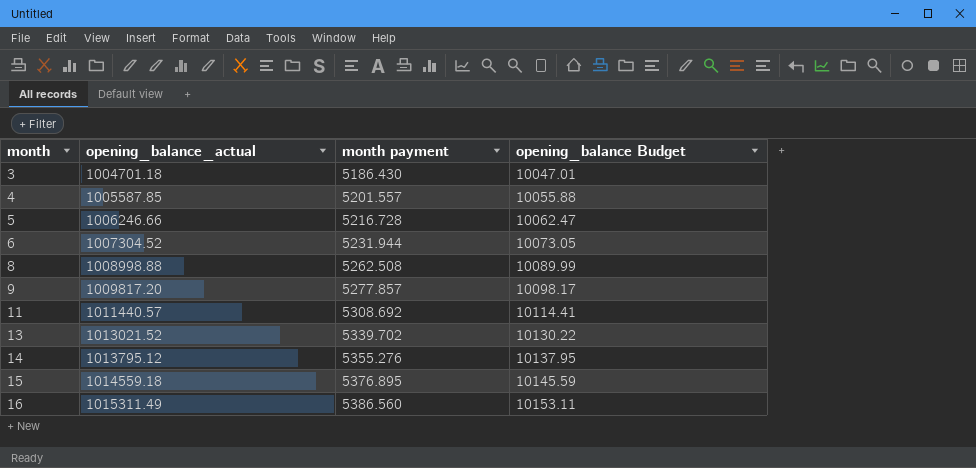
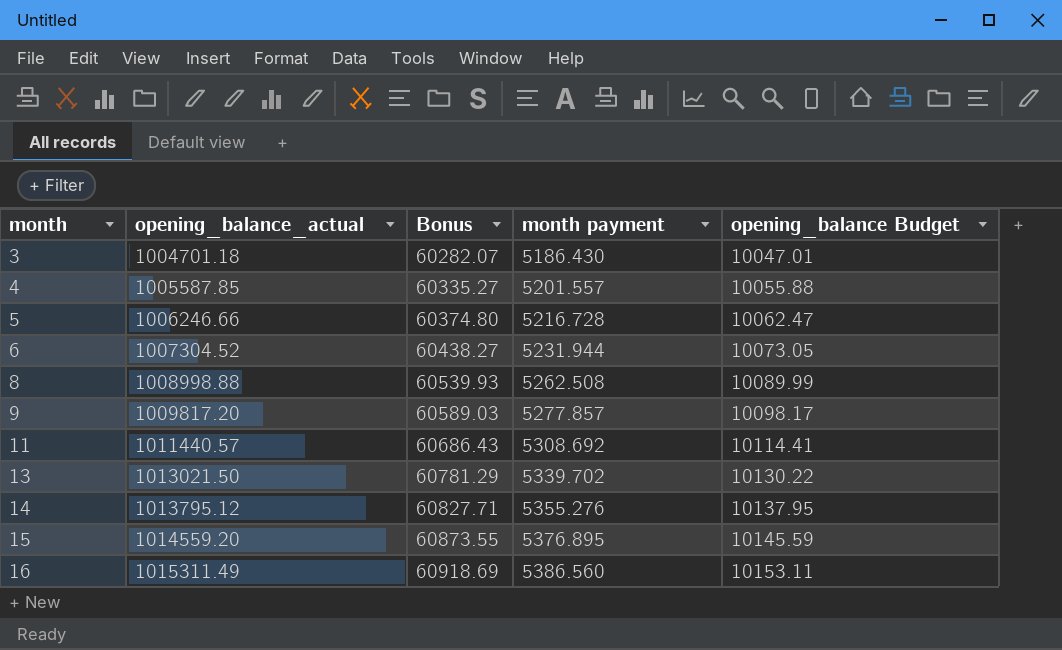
column Bonus | formula: none -> [opening_balance_actual] * 0.06
13 | opening_balance_actual: 1013021.52 -> 1013021.50
15 | opening_balance_actual: 1014559.18 -> 1014559.20

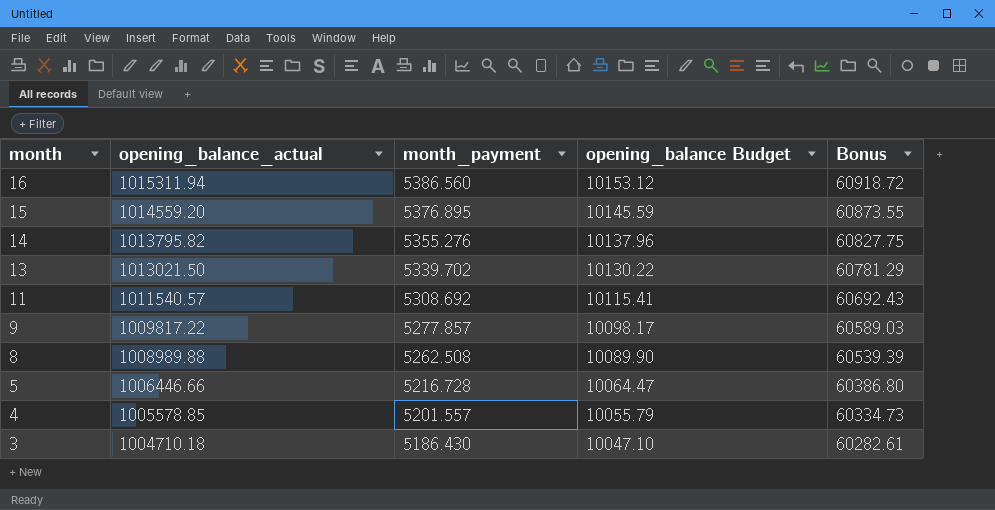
row order: month ascending -> month descending
column name: month payment -> month_payment
column Bonus | position: 3 -> 5
row 6: 1007304.52 | 60438.27 | 5231.944 | 10073.05 -> none
16 | opening_balance_actual: 1015311.49 -> 1015311.94
16 | opening_balance Budget: 10153.11 -> 10153.12
16 | Bonus: 60918.69 -> 60918.72
14 | opening_balance_actual: 1013795.12 -> 1013795.82
14 | opening_balance Budget: 10137.95 -> 10137.96
14 | Bonus: 60827.71 -> 60827.75
11 | opening_balance_actual: 1011440.57 -> 1011540.57
11 | opening_balance Budget: 10114.41 -> 10115.41
11 | Bonus: 60686.43 -> 60692.43
9 | opening_balance_actual: 1009817.20 -> 1009817.22
8 | opening_balance_actual: 1008998.88 -> 1008989.88
8 | opening_balance Budget: 10089.99 -> 10089.90
8 | Bonus: 60539.93 -> 60539.39
5 | opening_balance_actual: 1006246.66 -> 1006446.66
5 | opening_balance Budget: 10062.47 -> 10064.47
5 | Bonus: 60374.80 -> 60386.80
4 | opening_balance_actual: 1005587.85 -> 1005578.85
4 | opening_balance Budget: 10055.88 -> 10055.79
4 | Bonus: 60335.27 -> 60334.73
3 | opening_balance_actual: 1004701.18 -> 1004710.18
3 | opening_balance Budget: 10047.01 -> 10047.10
3 | Bonus: 60282.07 -> 60282.61

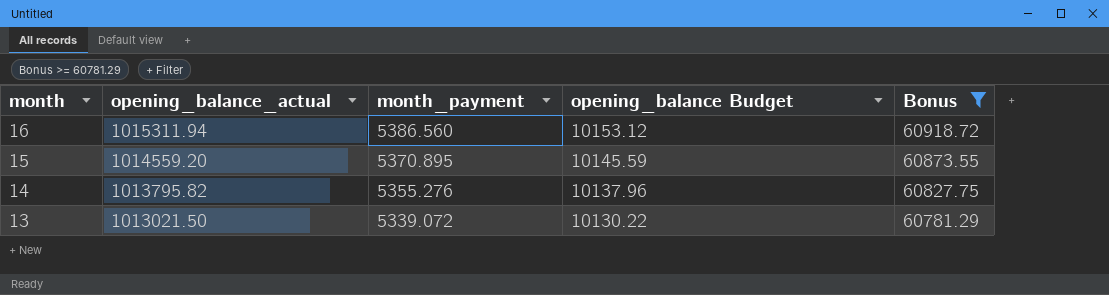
filter: none -> Bonus >= 60781.29
15 | month_payment: 5376.895 -> 5370.895
13 | month_payment: 5339.702 -> 5339.072

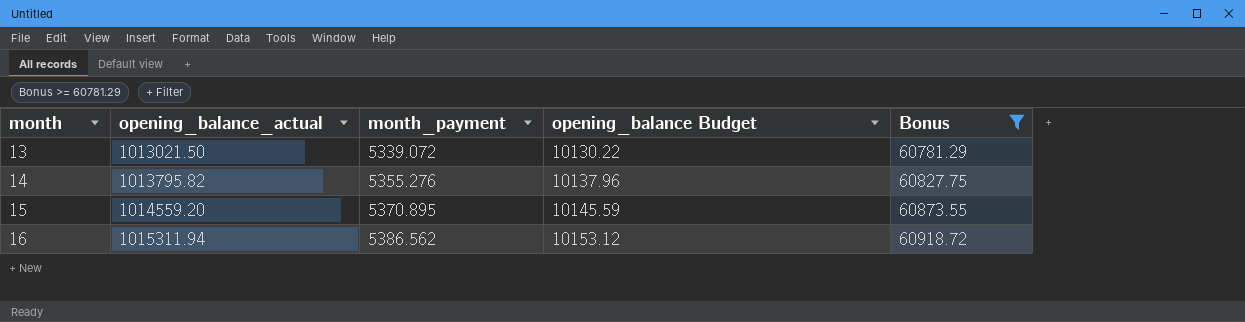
row order: month descending -> month ascending
16 | month_payment: 5386.560 -> 5386.562

